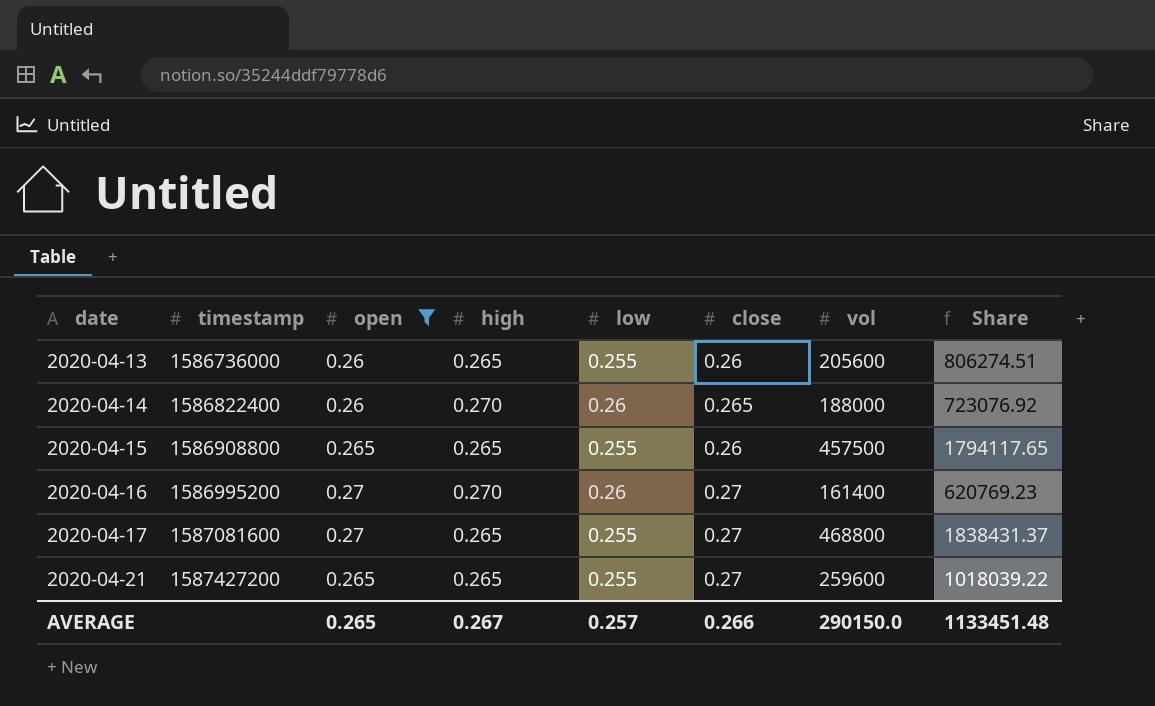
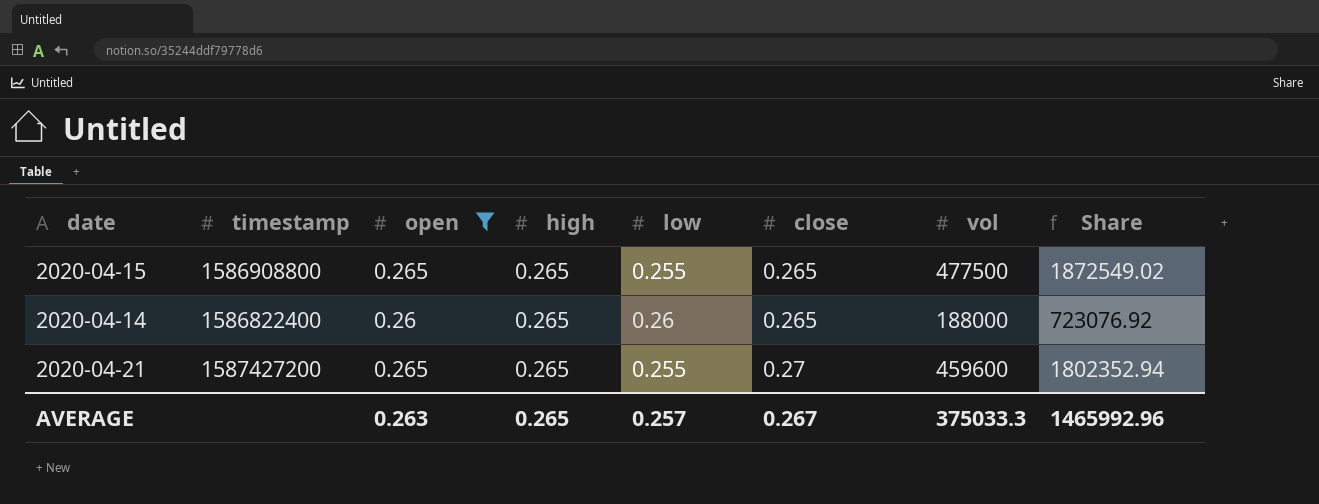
row order: date ascending -> close ascending
row 2020-04-13: 1586736000 | 0.26 | 0.265 | 0.255 | 0.26 | 205600 | 806274.51 -> none
row 2020-04-16: 1586995200 | 0.27 | 0.270 | 0.26 | 0.27 | 161400 | 620769.23 -> none
row 2020-04-17: 1587081600 | 0.27 | 0.265 | 0.255 | 0.27 | 468800 | 1838431.37 -> none
2020-04-15 | close: 0.26 -> 0.265
2020-04-15 | vol: 457500 -> 477500
2020-04-15 | Share: 1794117.65 -> 1872549.02
2020-04-14 | high: 0.270 -> 0.265
2020-04-21 | vol: 259600 -> 459600
2020-04-21 | Share: 1018039.22 -> 1802352.94
AVERAGE | open: 0.265 -> 0.263
AVERAGE | high: 0.267 -> 0.265
AVERAGE | close: 0.266 -> 0.267
AVERAGE | vol: 290150.0 -> 375033.3
AVERAGE | Share: 1133451.48 -> 1465992.96

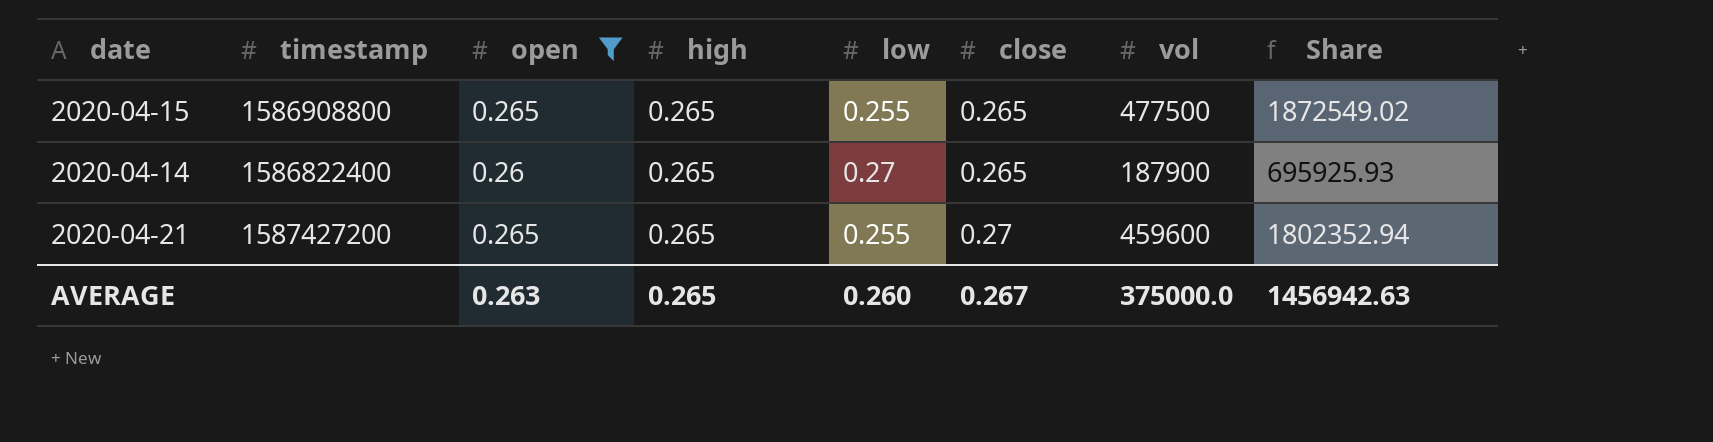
2020-04-14 | low: 0.26 -> 0.27
2020-04-14 | vol: 188000 -> 187900
2020-04-14 | Share: 723076.92 -> 695925.93
AVERAGE | low: 0.257 -> 0.260
AVERAGE | vol: 375033.3 -> 375000.0
AVERAGE | Share: 1465992.96 -> 1456942.63

